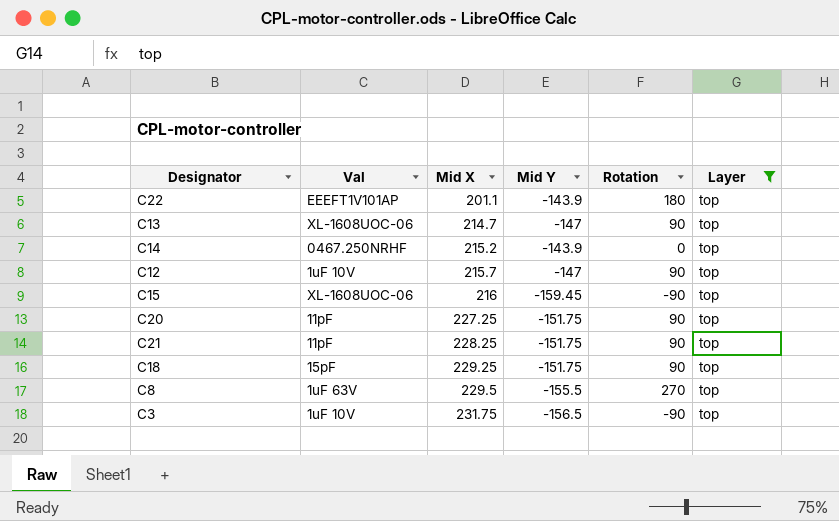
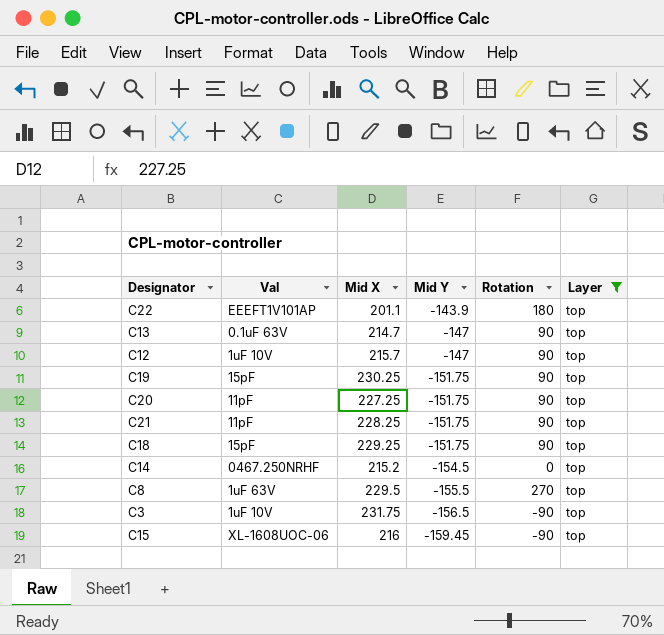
row order: Mid X ascending -> Mid Y descending
C13 | Val: XL-1608UOC-06 -> 0.1uF 63V
row C19: none -> 15pF | 230.25 | -151.75 | 90 | top
C14 | Mid Y: -143.9 -> -154.5

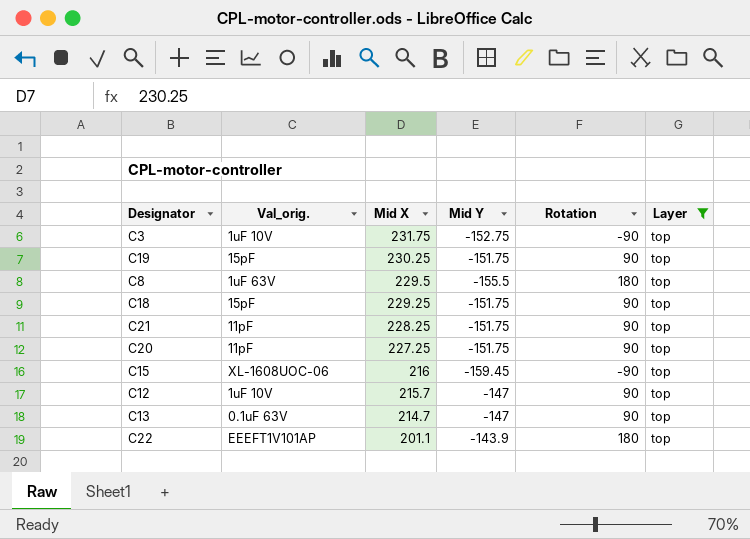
row order: Mid Y descending -> Mid X descending
column name: Val -> Val_orig.
row C14: 0467.250NRHF | 215.2 | -154.5 | 0 | top -> none
C3 | Mid Y: -156.5 -> -152.75
C8 | Rotation: 270 -> 180

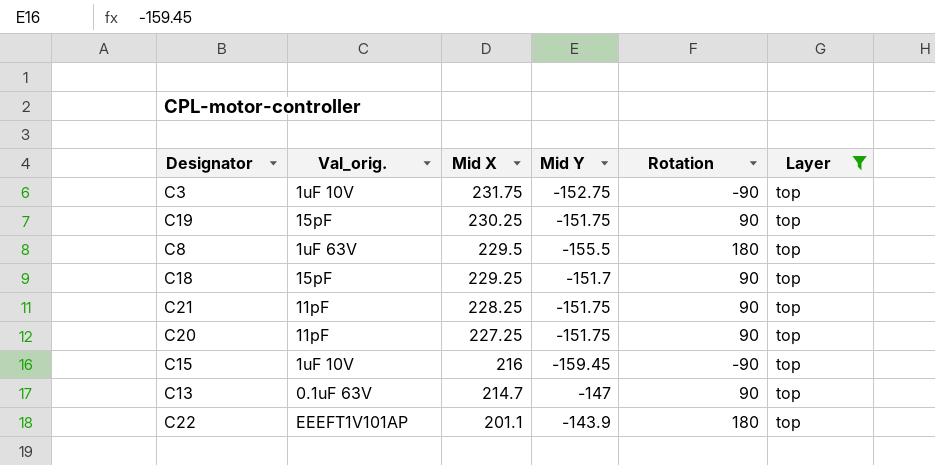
row C12: 1uF 10V | 215.7 | -147 | 90 | top -> none
C18 | Mid Y: -151.75 -> -151.7
C15 | Val_orig.: XL-1608UOC-06 -> 1uF 10V

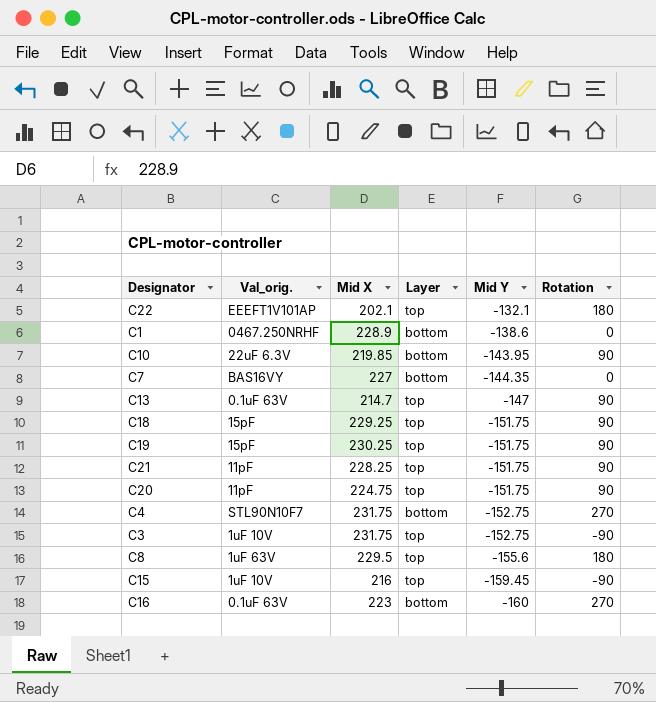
filter: Layer = top -> none
row order: Mid X descending -> Mid Y descending
column Layer | position: 6 -> 4
C22 | Mid X: 201.1 -> 202.1
C22 | Mid Y: -143.9 -> -132.1
C18 | Mid Y: -151.7 -> -151.75
C20 | Mid X: 227.25 -> 224.75
C8 | Mid Y: -155.5 -> -155.6

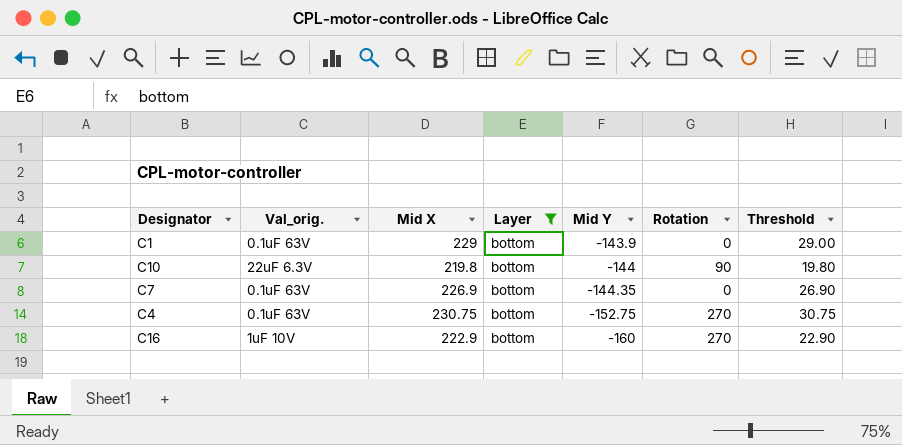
filter: none -> Layer = bottom
column Threshold | formula: none -> [Mid X] - 200
C1 | Val_orig.: 0467.250NRHF -> 0.1uF 63V
C1 | Mid X: 228.9 -> 229
C1 | Mid Y: -138.6 -> -143.9
C10 | Mid X: 219.85 -> 219.8
C10 | Mid Y: -143.95 -> -144
C7 | Val_orig.: BAS16VY -> 0.1uF 63V
C7 | Mid X: 227 -> 226.9
C4 | Val_orig.: STL90N10F7 -> 0.1uF 63V
C4 | Mid X: 231.75 -> 230.75
C16 | Val_orig.: 0.1uF 63V -> 1uF 10V
C16 | Mid X: 223 -> 222.9

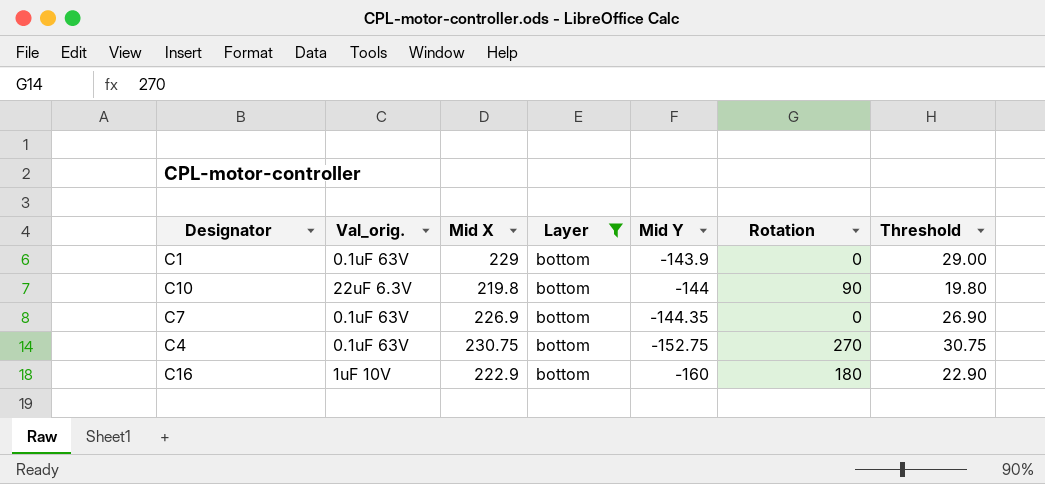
C16 | Rotation: 270 -> 180

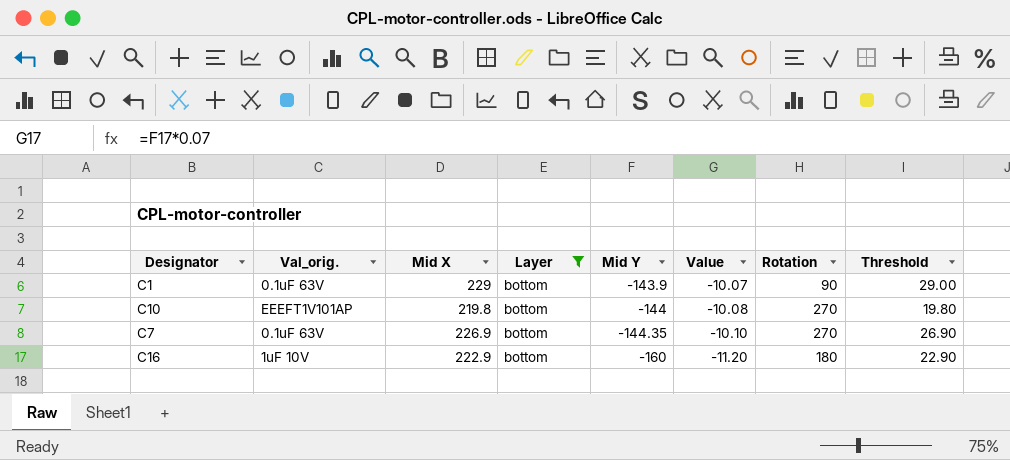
column Value | formula: none -> [Mid Y] * 0.07
row C4: 0.1uF 63V | 230.75 | bottom | -152.75 | 270 | 30.75 -> none
C1 | Rotation: 0 -> 90
C10 | Val_orig.: 22uF 6.3V -> EEEFT1V101AP
C10 | Rotation: 90 -> 270
C7 | Rotation: 0 -> 270

